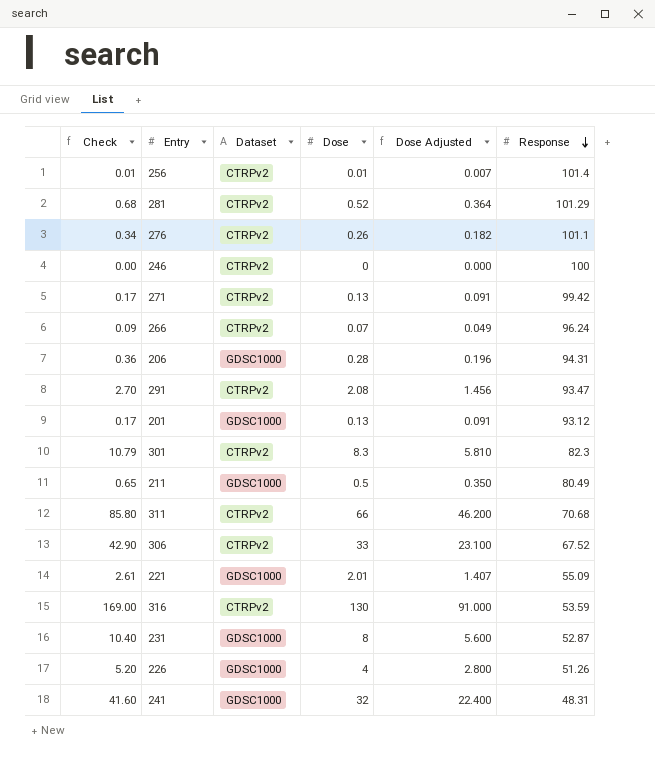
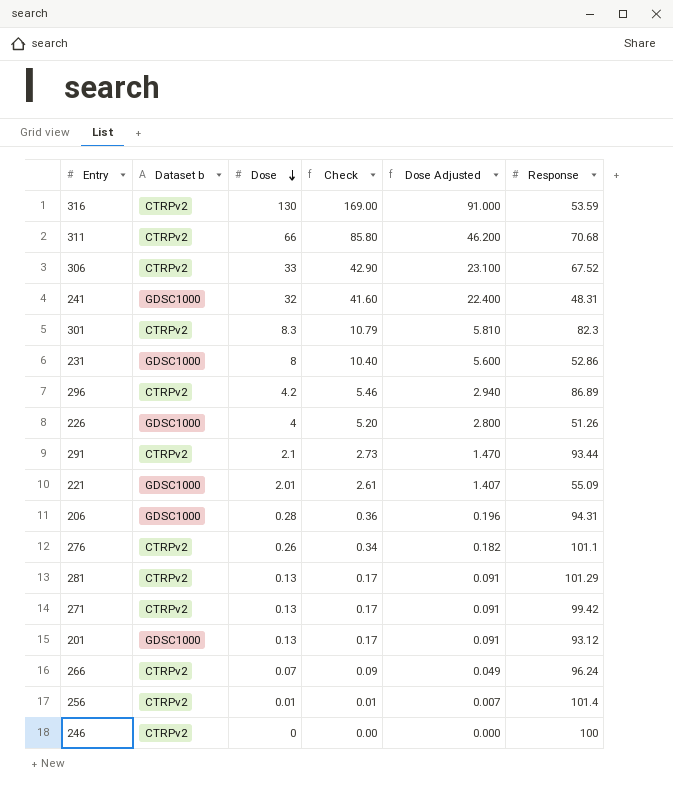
row order: Response descending -> Dose descending
column name: Dataset -> Dataset b
column Check | position: 1 -> 4
row 211: 0.65 | GDSC1000 | 0.5 | 0.350 | 80.49 -> none
231 | Response: 52.87 -> 52.86
row 296: none -> CTRPv2 | 4.2 | 5.46 | 2.940 | 86.89
291 | Dose: 2.08 -> 2.1
291 | Check: 2.70 -> 2.73
291 | Dose Adjusted: 1.456 -> 1.470
291 | Response: 93.47 -> 93.44
281 | Dose: 0.52 -> 0.13
281 | Check: 0.68 -> 0.17
281 | Dose Adjusted: 0.364 -> 0.091

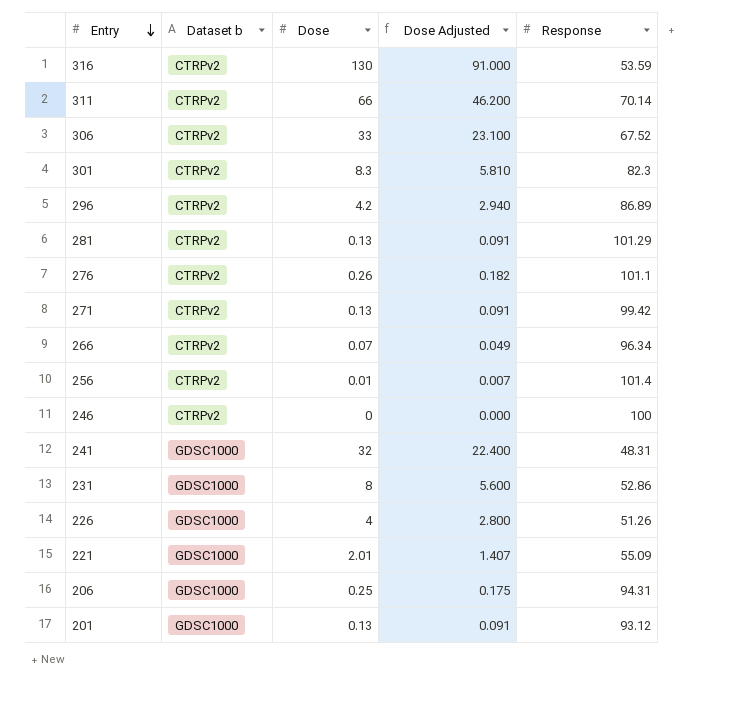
row order: Dose descending -> Entry descending
column Check | formula: [Dose] * 1.3 -> none
row 291: CTRPv2 | 2.1 | 2.73 | 1.470 | 93.44 -> none
311 | Response: 70.68 -> 70.14
266 | Response: 96.24 -> 96.34
206 | Dose: 0.28 -> 0.25
206 | Dose Adjusted: 0.196 -> 0.175

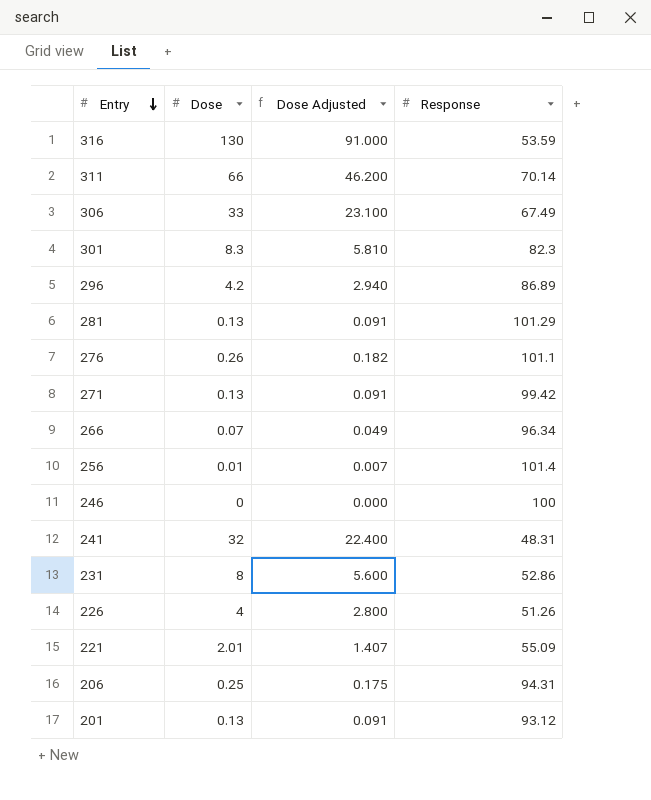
column Dataset b | position: 2 -> none
306 | Response: 67.52 -> 67.49

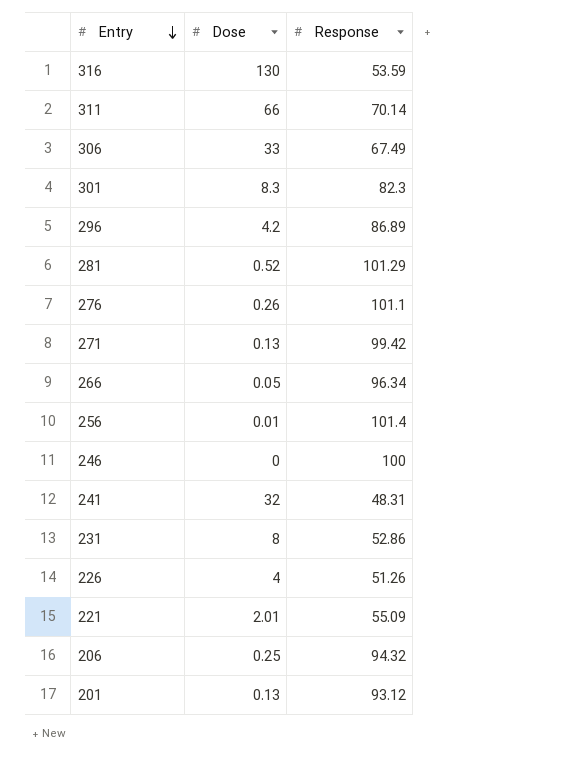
column Dose Adjusted | formula: [Dose] * 0.7 -> none
281 | Dose: 0.13 -> 0.52
266 | Dose: 0.07 -> 0.05
206 | Response: 94.31 -> 94.32

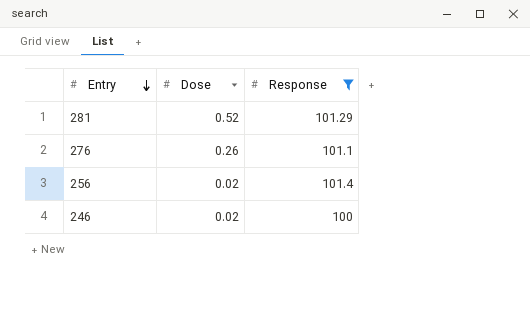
filter: none -> Response >= 100
256 | Dose: 0.01 -> 0.02
246 | Dose: 0 -> 0.02

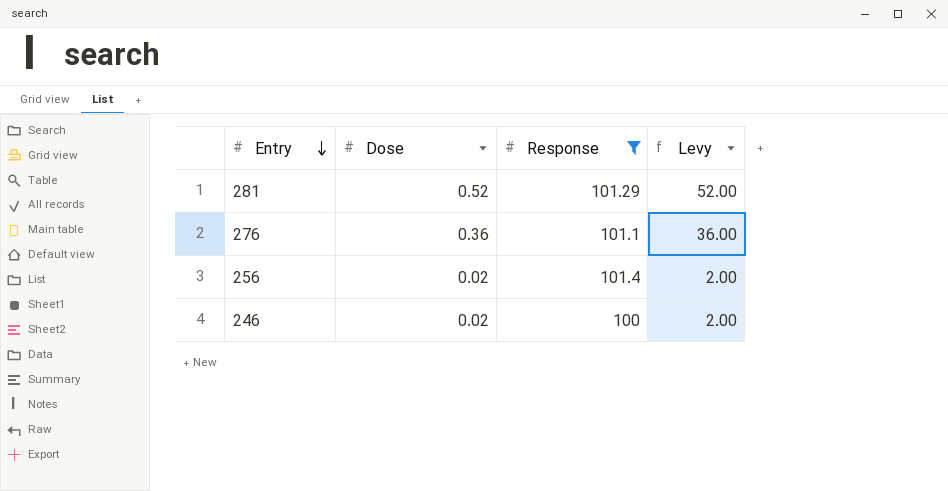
column Levy | formula: none -> [Dose] * 100
276 | Dose: 0.26 -> 0.36

